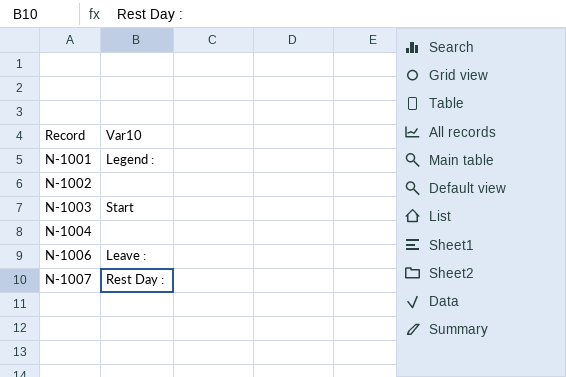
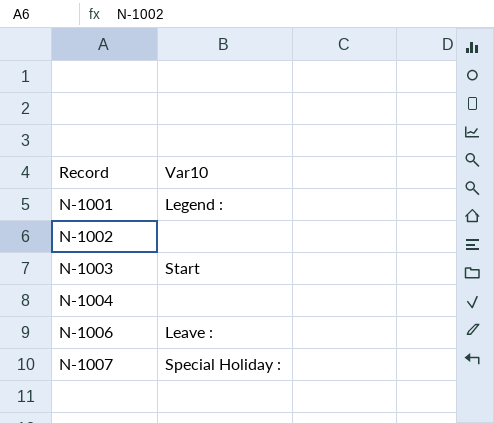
N-1007 | Var10: Rest Day : -> Special Holiday :

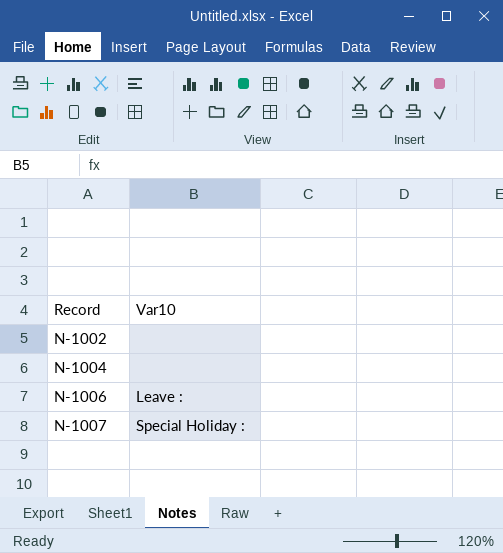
row N-1001: Legend : -> none
row N-1003: Start -> none

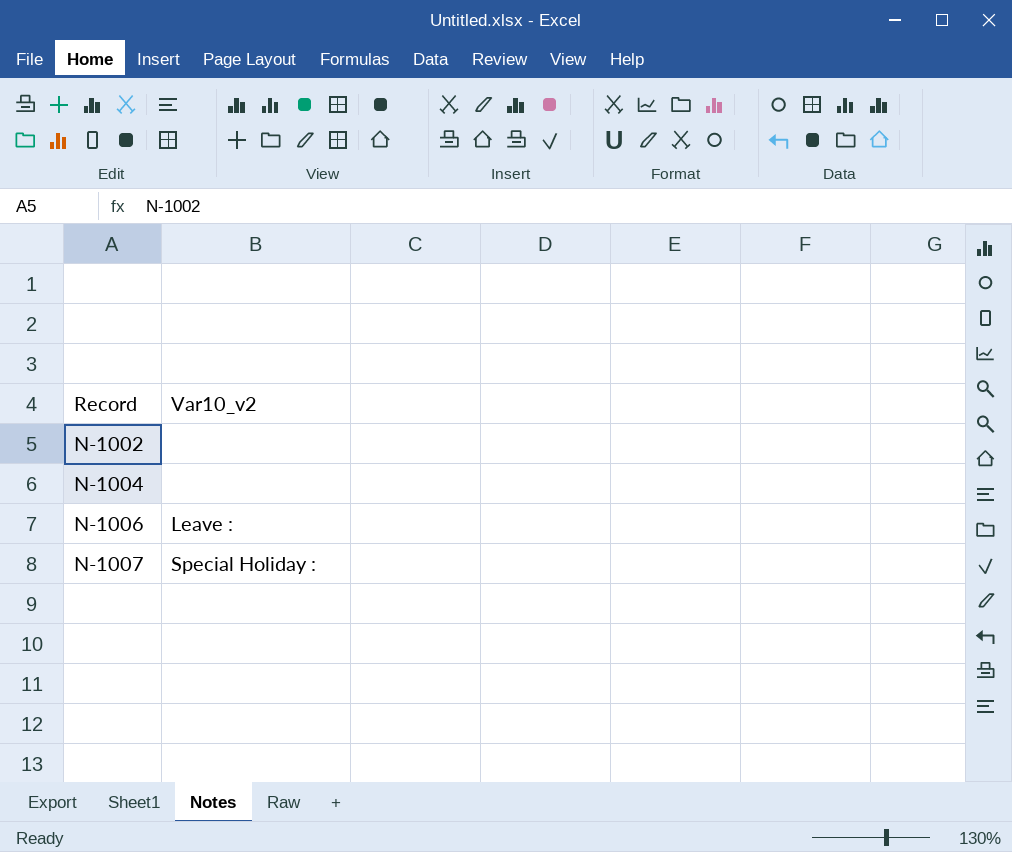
column name: Var10 -> Var10_v2

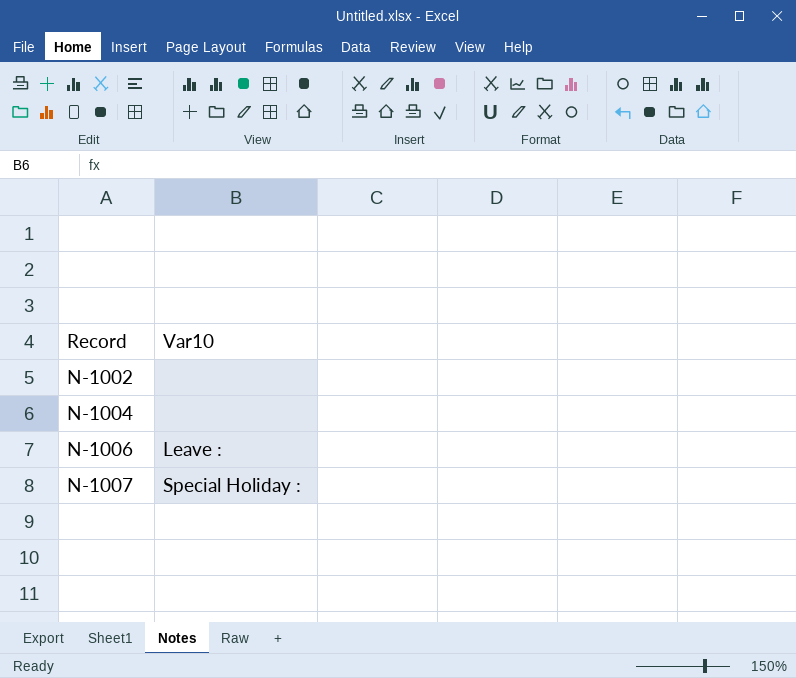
column name: Var10_v2 -> Var10

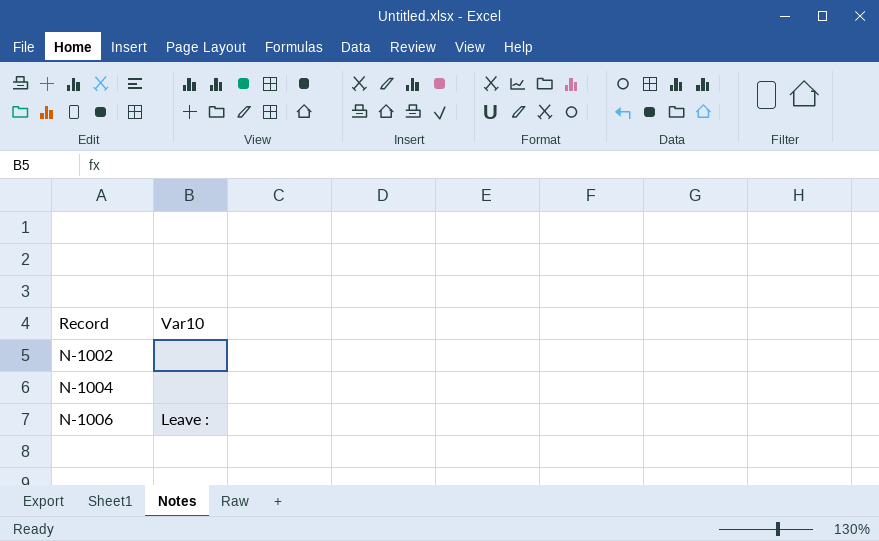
row N-1007: Special Holiday : -> none

